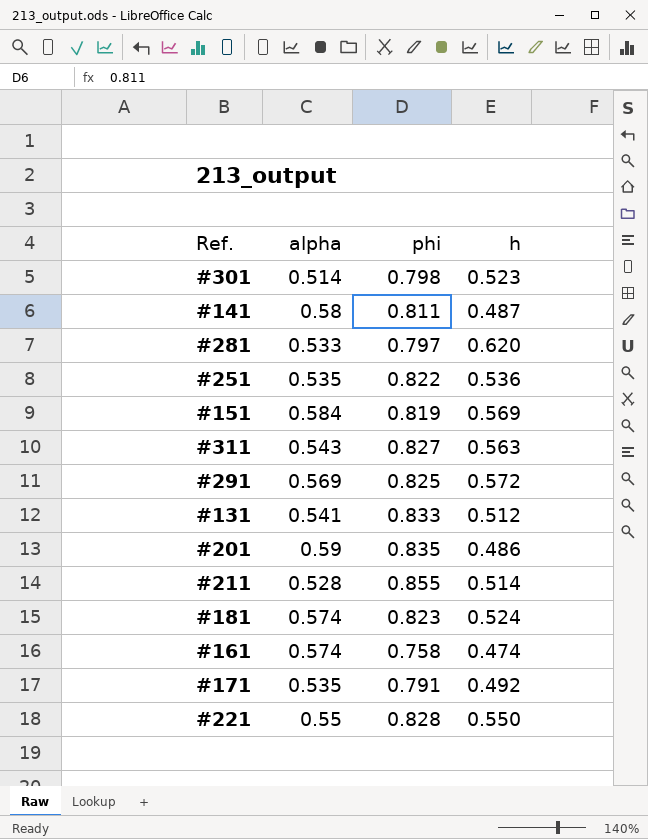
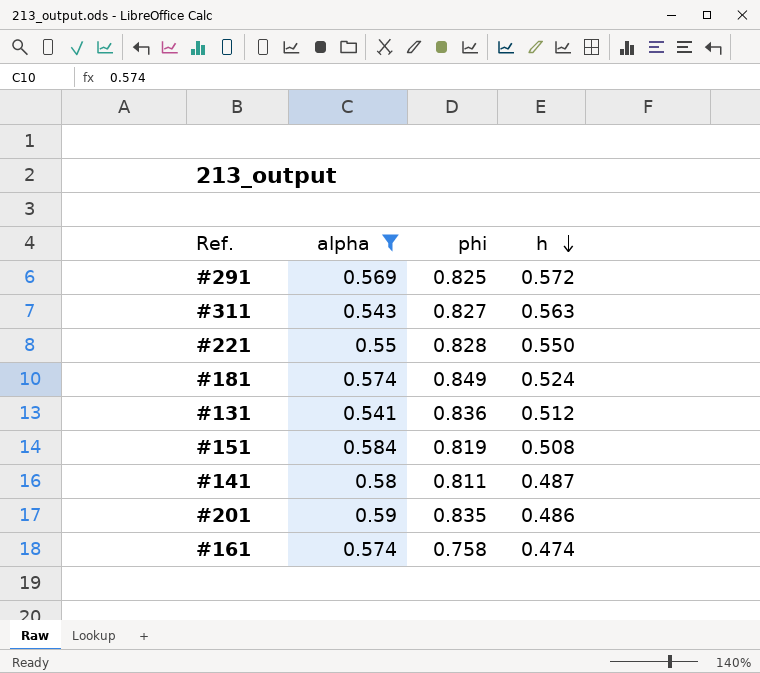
filter: none -> alpha >= 0.541
row order: none -> h descending
#181 | phi: 0.823 -> 0.849
#131 | phi: 0.833 -> 0.836
#151 | h: 0.569 -> 0.508

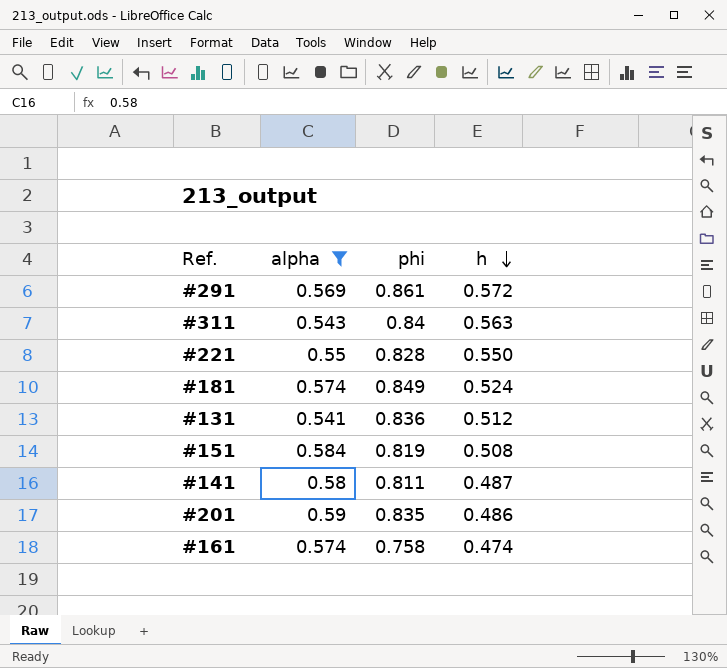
#291 | phi: 0.825 -> 0.861
#311 | phi: 0.827 -> 0.84

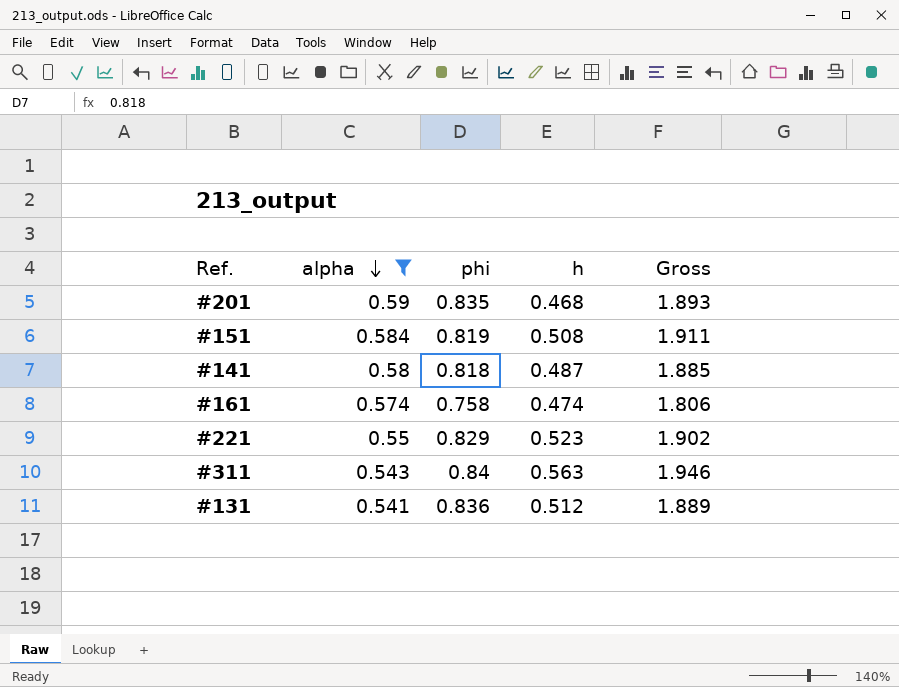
row order: h descending -> alpha descending
column Gross | formula: none -> [alpha] + [phi] + [h]
row #291: 0.569 | 0.861 | 0.572 -> none
row #181: 0.574 | 0.849 | 0.524 -> none
#201 | h: 0.486 -> 0.468
#141 | phi: 0.811 -> 0.818
#221 | phi: 0.828 -> 0.829
#221 | h: 0.550 -> 0.523

